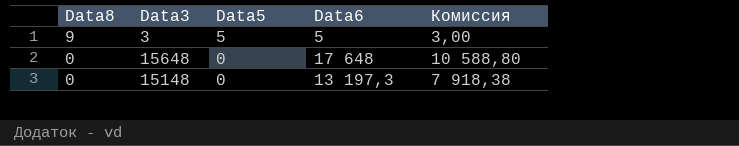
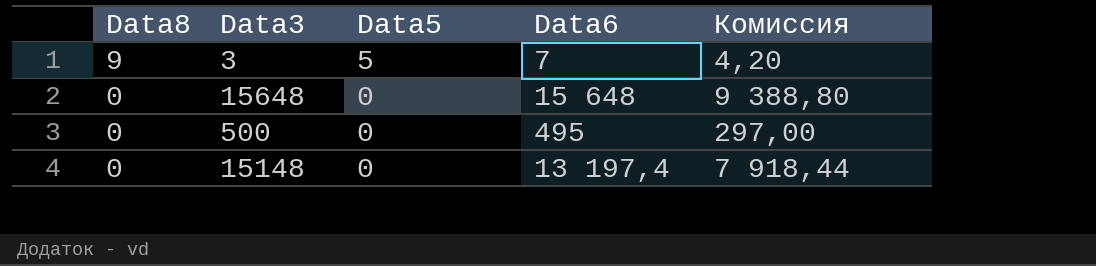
3 | Data6: 5 -> 7
3 | Комиссия: 3,00 -> 4,20
15648 | Data6: 17 648 -> 15 648
15648 | Комиссия: 10 588,80 -> 9 388,80
row 500: none -> 0 | 0 | 495 | 297,00
15148 | Data6: 13 197,3 -> 13 197,4
15148 | Комиссия: 7 918,38 -> 7 918,44

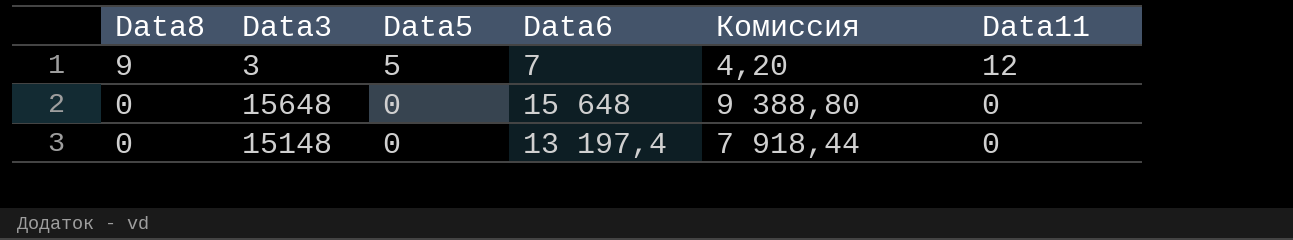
column Data11 | position: none -> 6
row 500: 0 | 0 | 495 | 297,00 -> none

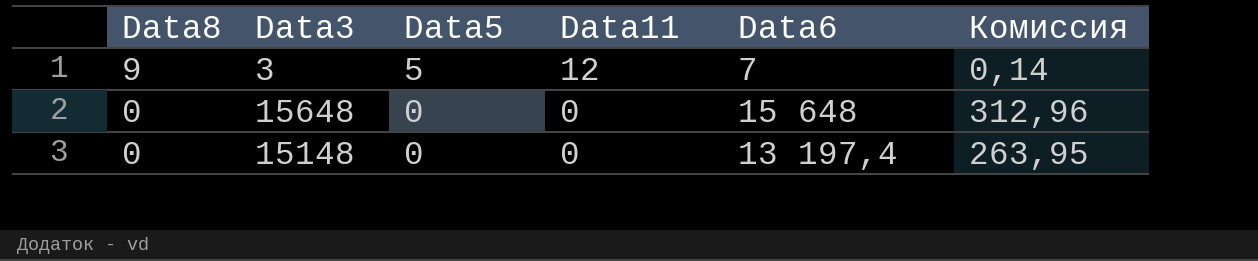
column Data11 | position: 6 -> 4
column Комиссия | formula: [Data6] * 0,6 -> [Data6] * 0,02

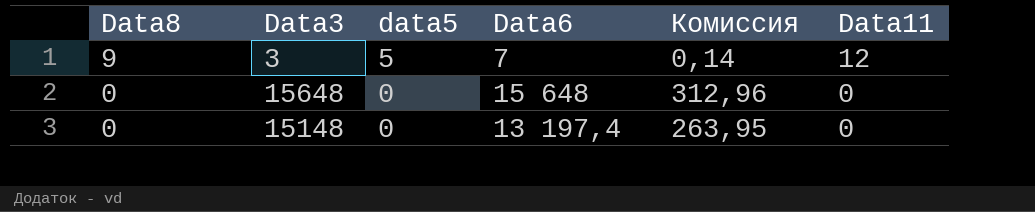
column name: Data5 -> data5
column Data11 | position: 4 -> 6

